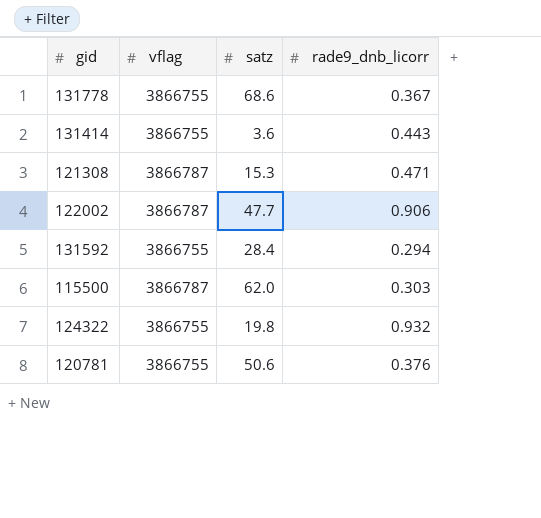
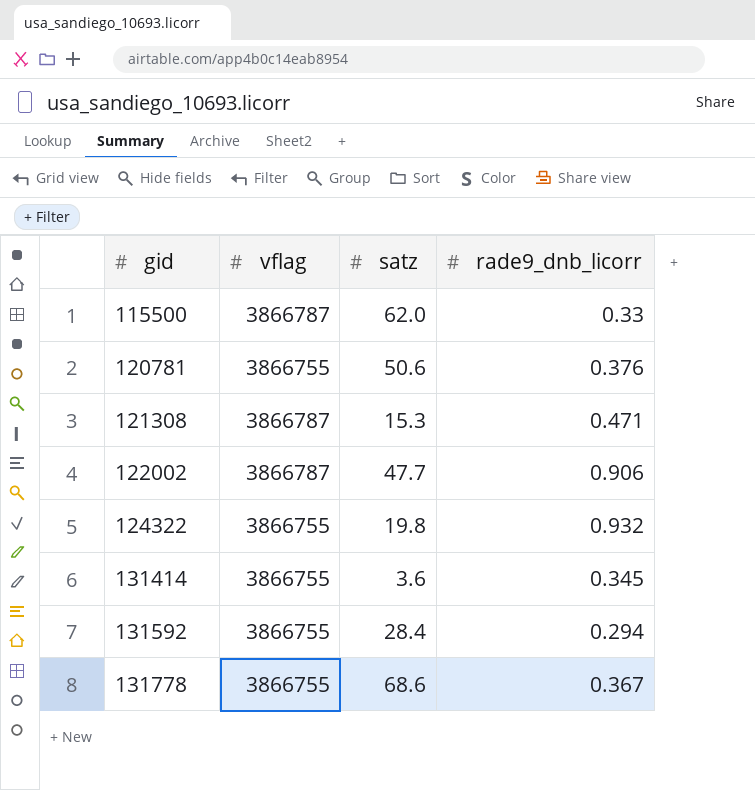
row order: none -> gid ascending
115500 | rade9_dnb_licorr: 0.303 -> 0.33
131414 | rade9_dnb_licorr: 0.443 -> 0.345

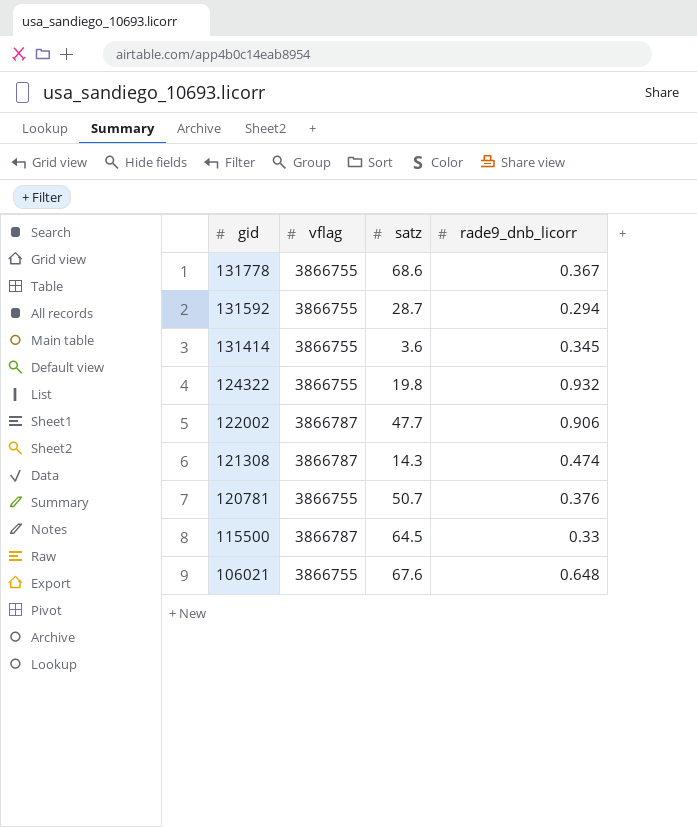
row order: gid ascending -> gid descending
131592 | satz: 28.4 -> 28.7
121308 | satz: 15.3 -> 14.3
121308 | rade9_dnb_licorr: 0.471 -> 0.474
120781 | satz: 50.6 -> 50.7
115500 | satz: 62.0 -> 64.5
row 106021: none -> 3866755 | 67.6 | 0.648

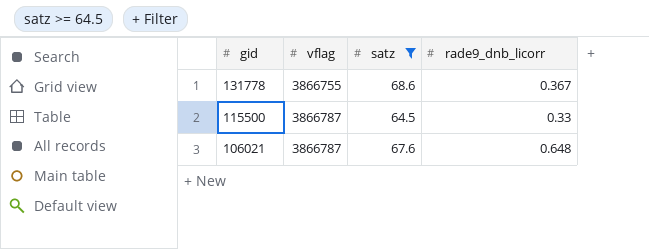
filter: none -> satz >= 64.5
106021 | vflag: 3866755 -> 3866787

